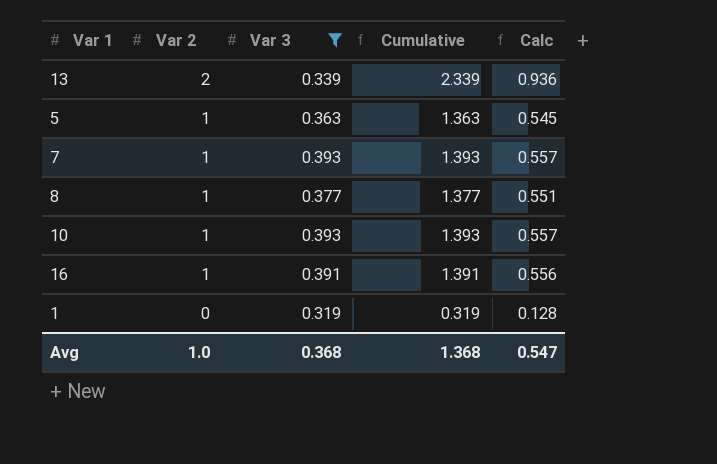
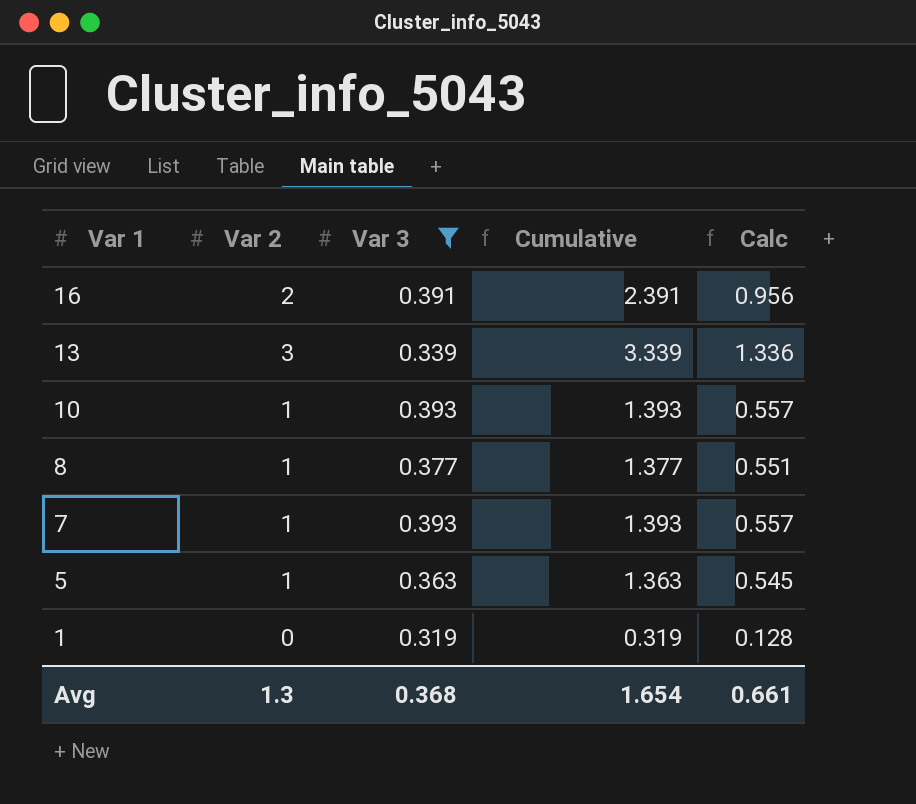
row order: Var 2 descending -> Var 1 descending
16 | Var 2: 1 -> 2
16 | Cumulative: 1.391 -> 2.391
16 | Calc: 0.556 -> 0.956
13 | Var 2: 2 -> 3
13 | Cumulative: 2.339 -> 3.339
13 | Calc: 0.936 -> 1.336
Avg | Var 2: 1.0 -> 1.3
Avg | Cumulative: 1.368 -> 1.654
Avg | Calc: 0.547 -> 0.661

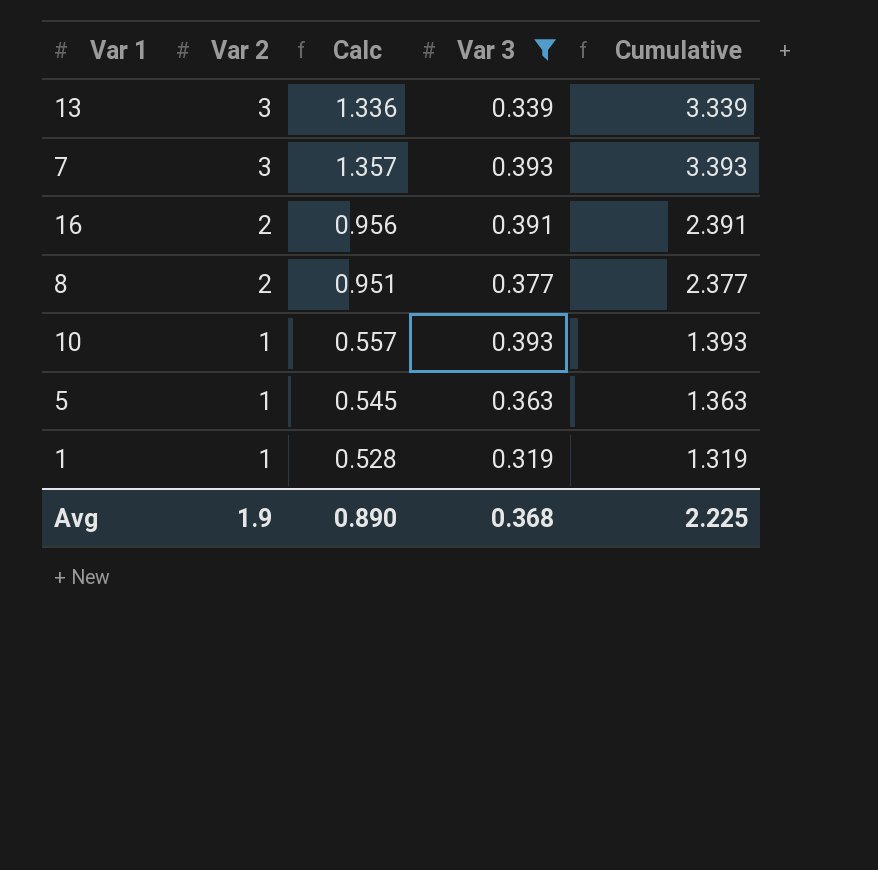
row order: Var 1 descending -> Var 2 descending
column Calc | position: 5 -> 3
7 | Var 2: 1 -> 3
7 | Calc: 0.557 -> 1.357
7 | Cumulative: 1.393 -> 3.393
8 | Var 2: 1 -> 2
8 | Calc: 0.551 -> 0.951
8 | Cumulative: 1.377 -> 2.377
1 | Var 2: 0 -> 1
1 | Calc: 0.128 -> 0.528
1 | Cumulative: 0.319 -> 1.319
Avg | Var 2: 1.3 -> 1.9
Avg | Calc: 0.661 -> 0.890
Avg | Cumulative: 1.654 -> 2.225

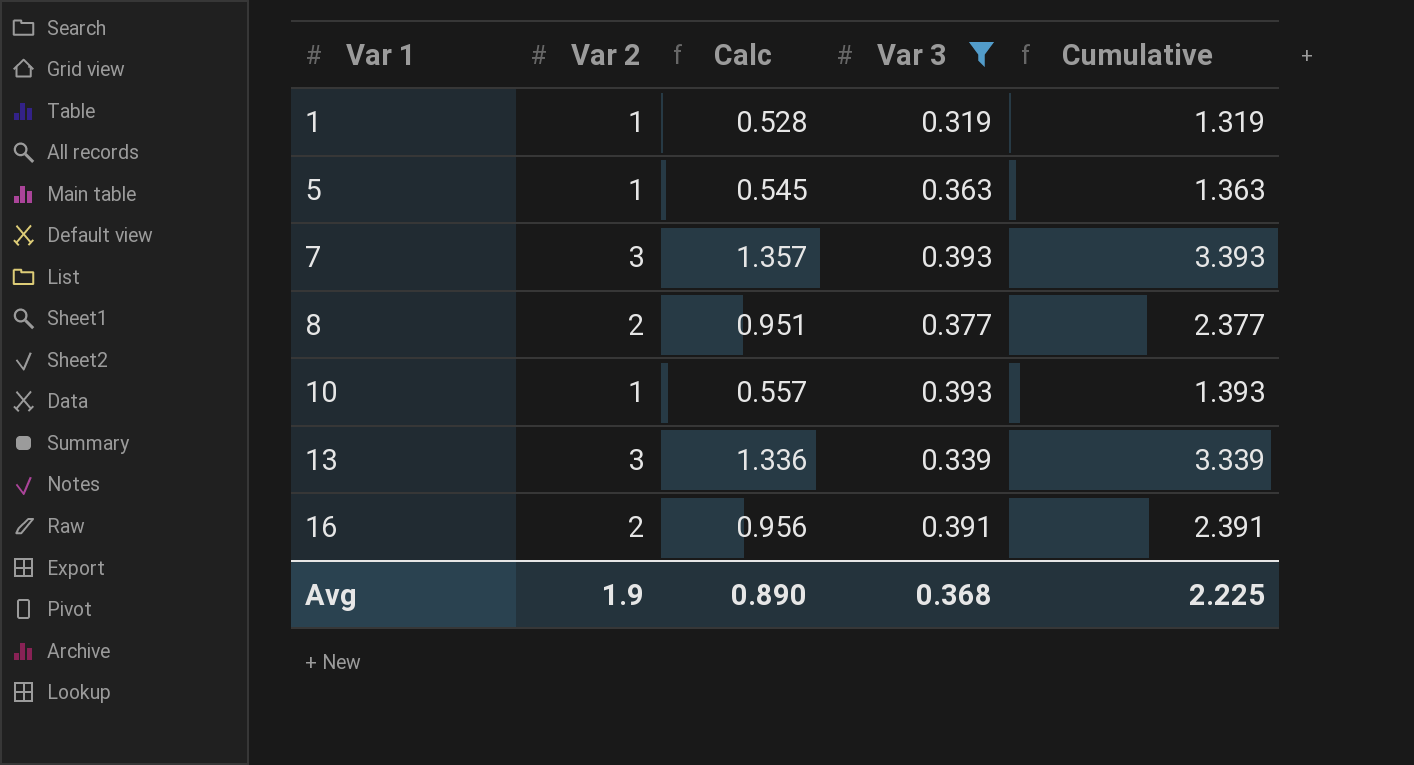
row order: Var 2 descending -> Var 1 ascending

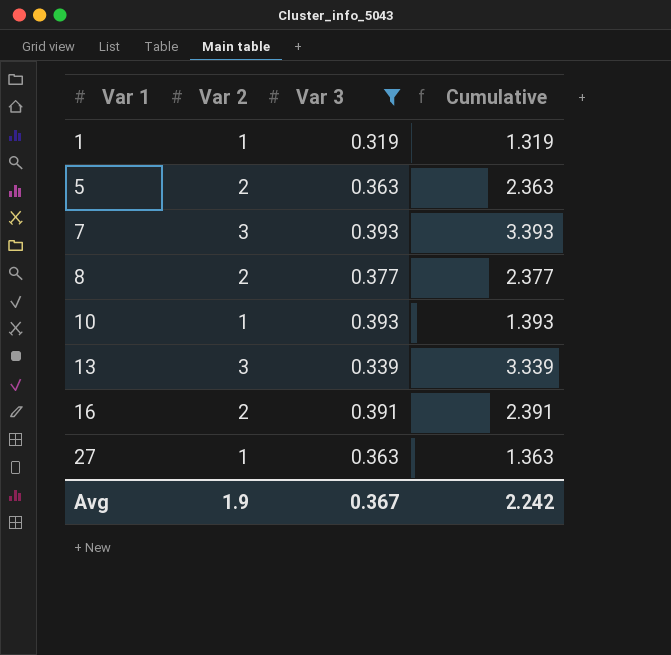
column Calc | formula: [Cumulative] * 0.4 -> none
5 | Var 2: 1 -> 2
5 | Cumulative: 1.363 -> 2.363
row 27: none -> 1 | 0.363 | 1.363
Avg | Var 3: 0.368 -> 0.367
Avg | Cumulative: 2.225 -> 2.242

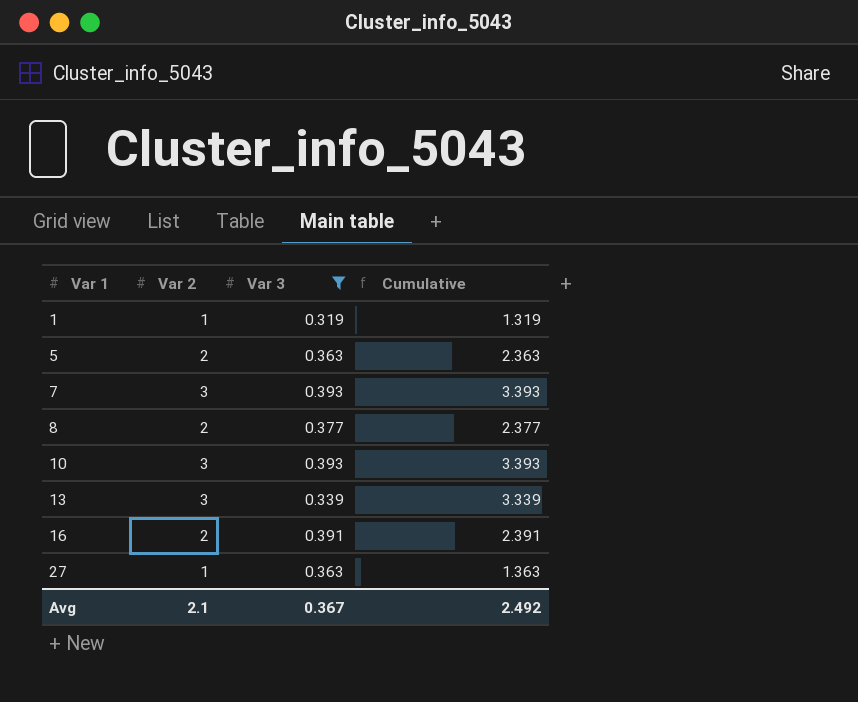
10 | Var 2: 1 -> 3
10 | Cumulative: 1.393 -> 3.393
Avg | Var 2: 1.9 -> 2.1
Avg | Cumulative: 2.242 -> 2.492

